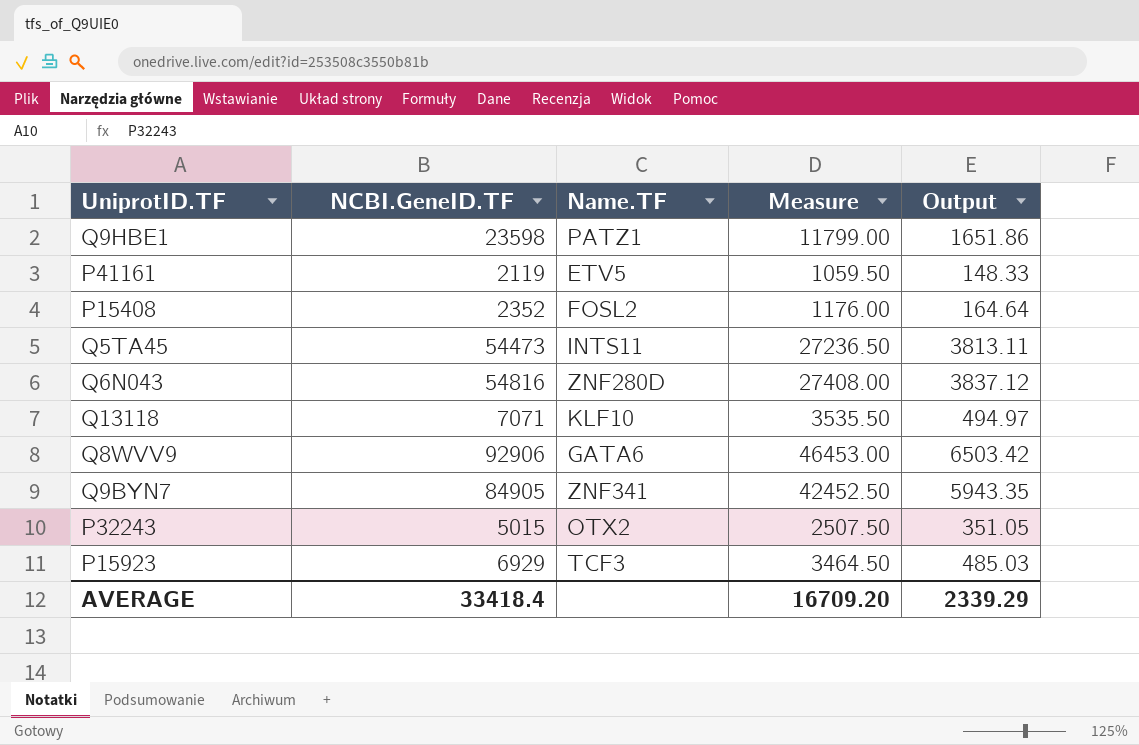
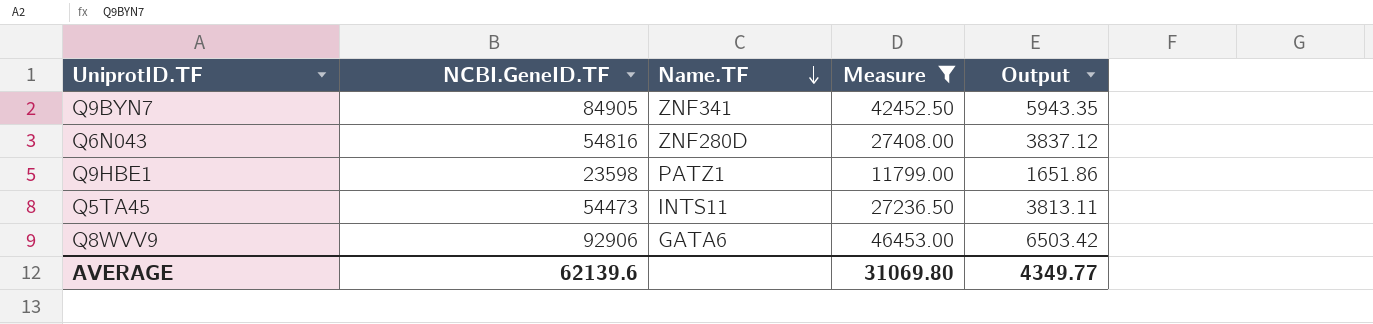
filter: none -> Measure >= 11799.00
row order: none -> Name.TF descending
AVERAGE | NCBI.GeneID.TF: 33418.4 -> 62139.6
AVERAGE | Measure: 16709.20 -> 31069.80
AVERAGE | Output: 2339.29 -> 4349.77

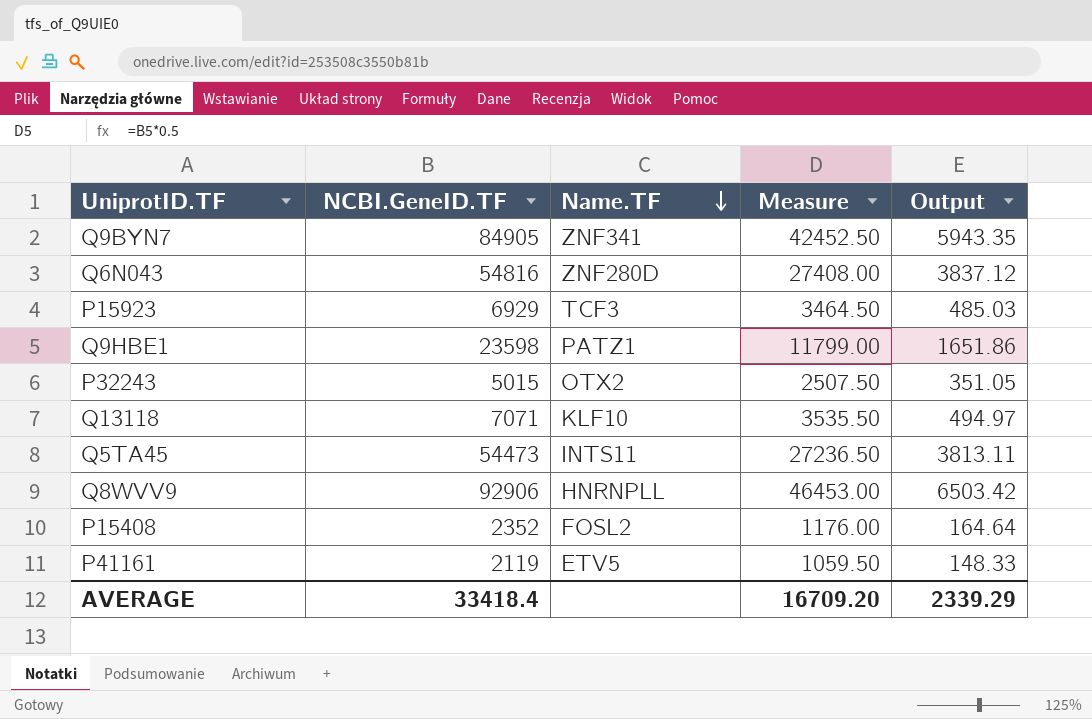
filter: Measure >= 11799.00 -> none
Q8WVV9 | Name.TF: GATA6 -> HNRNPLL
AVERAGE | NCBI.GeneID.TF: 62139.6 -> 33418.4
AVERAGE | Measure: 31069.80 -> 16709.20
AVERAGE | Output: 4349.77 -> 2339.29

